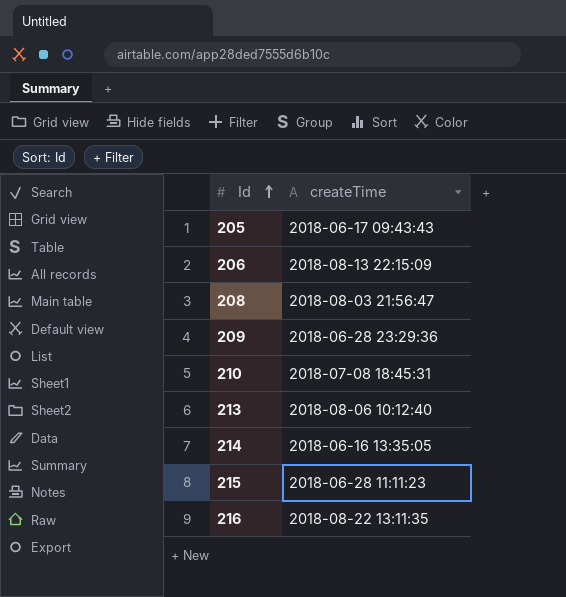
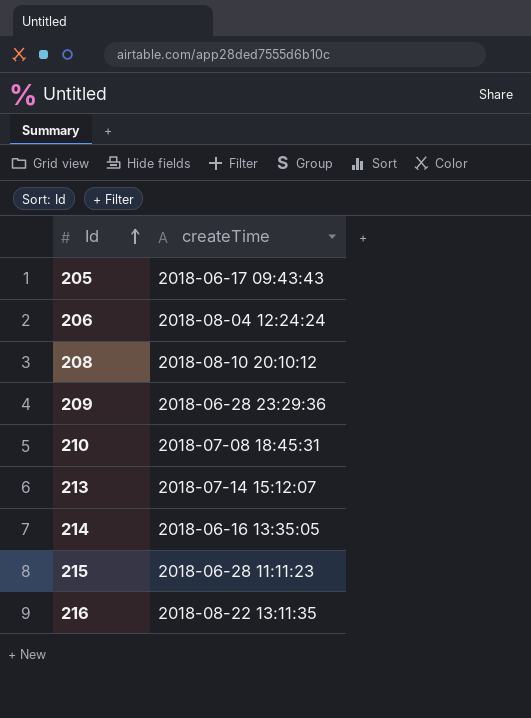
206 | createTime: 2018-08-13 22:15:09 -> 2018-08-04 12:24:24
208 | createTime: 2018-08-03 21:56:47 -> 2018-08-10 20:10:12
213 | createTime: 2018-08-06 10:12:40 -> 2018-07-14 15:12:07

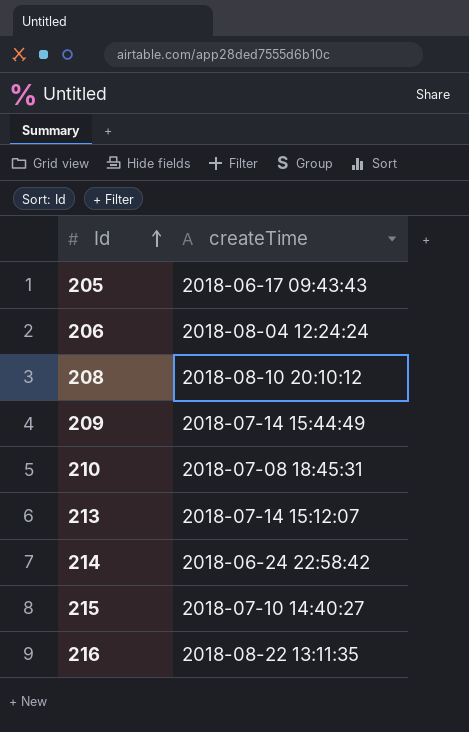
209 | createTime: 2018-06-28 23:29:36 -> 2018-07-14 15:44:49
214 | createTime: 2018-06-16 13:35:05 -> 2018-06-24 22:58:42
215 | createTime: 2018-06-28 11:11:23 -> 2018-07-10 14:40:27

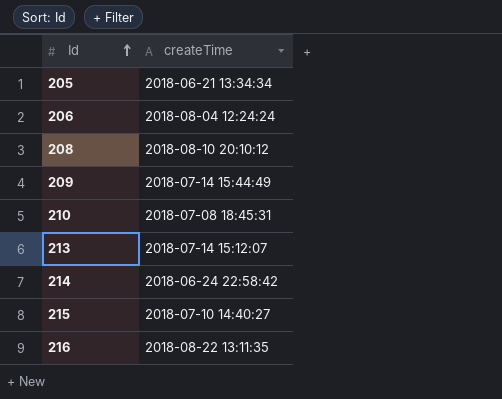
205 | createTime: 2018-06-17 09:43:43 -> 2018-06-21 13:34:34

